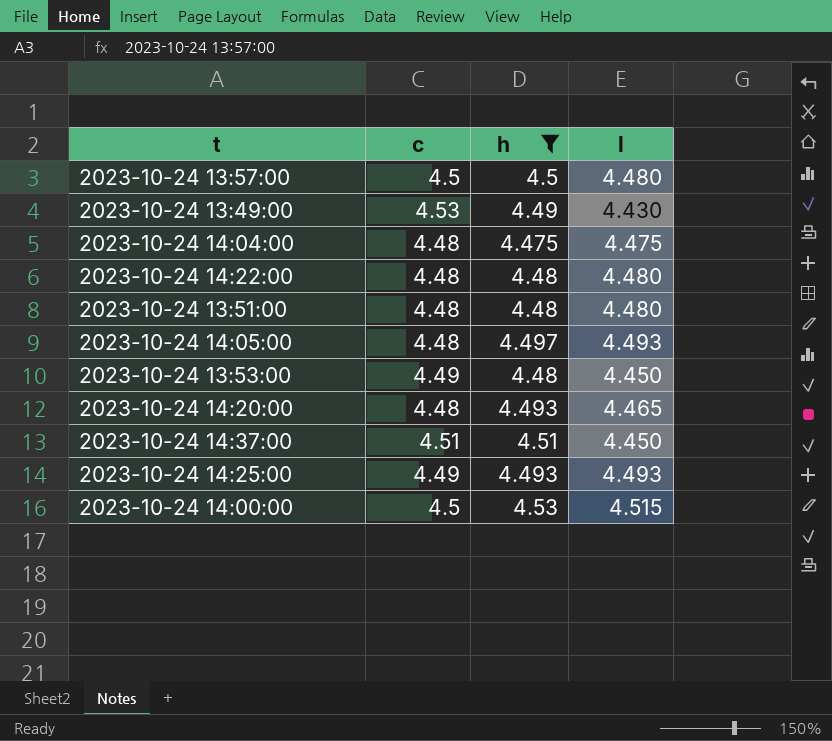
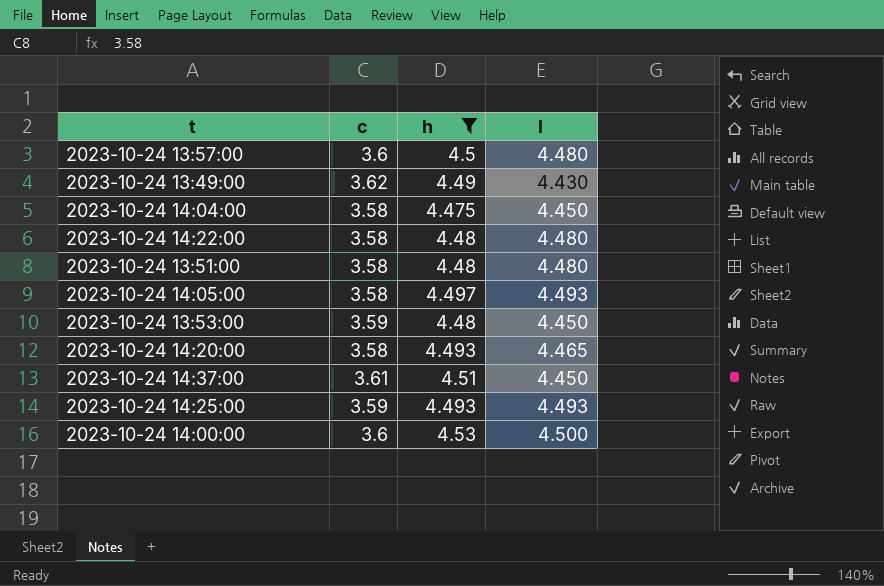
2023-10-24 13:57:00 | c: 4.5 -> 3.6
2023-10-24 13:49:00 | c: 4.53 -> 3.62
2023-10-24 14:04:00 | c: 4.48 -> 3.58
2023-10-24 14:04:00 | l: 4.475 -> 4.450
2023-10-24 14:22:00 | c: 4.48 -> 3.58
2023-10-24 13:51:00 | c: 4.48 -> 3.58
2023-10-24 14:05:00 | c: 4.48 -> 3.58
2023-10-24 13:53:00 | c: 4.49 -> 3.59
2023-10-24 14:20:00 | c: 4.48 -> 3.58
2023-10-24 14:37:00 | c: 4.51 -> 3.61
2023-10-24 14:25:00 | c: 4.49 -> 3.59
2023-10-24 14:00:00 | c: 4.5 -> 3.6
2023-10-24 14:00:00 | l: 4.515 -> 4.500

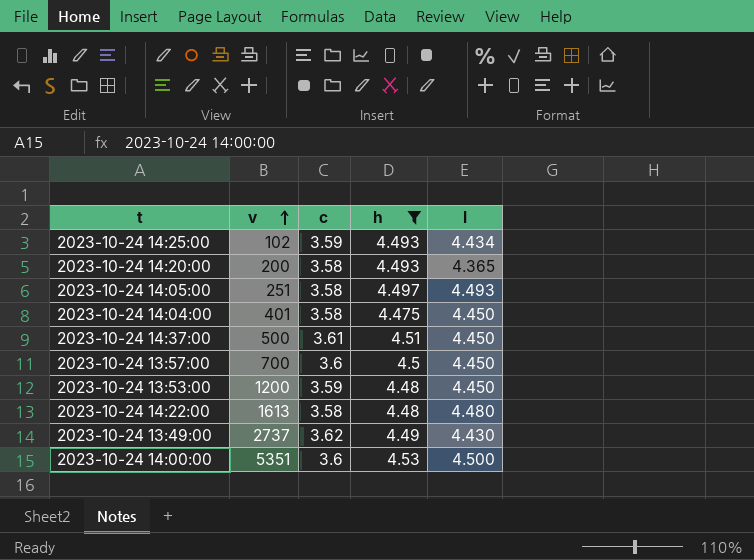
row order: none -> v ascending
column v | position: none -> 2
row 2023-10-24 13:51:00: 3.58 | 4.48 | 4.480 -> none
2023-10-24 14:25:00 | l: 4.493 -> 4.434
2023-10-24 14:20:00 | l: 4.465 -> 4.365
2023-10-24 13:57:00 | l: 4.480 -> 4.450

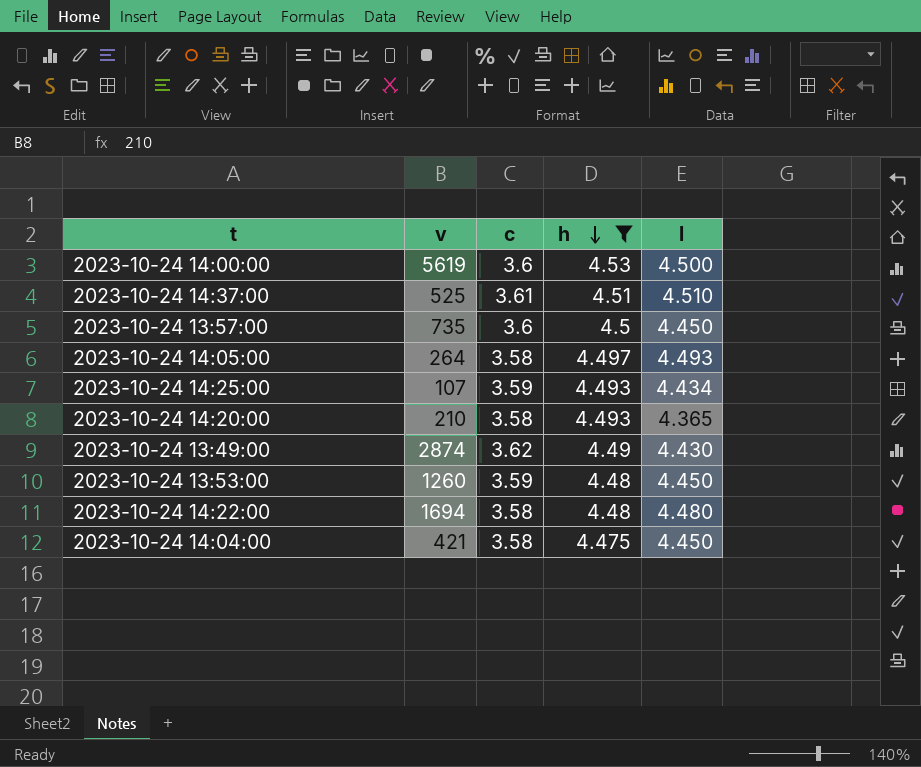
row order: v ascending -> h descending
2023-10-24 14:00:00 | v: 5351 -> 5619
2023-10-24 14:37:00 | v: 500 -> 525
2023-10-24 14:37:00 | l: 4.450 -> 4.510
2023-10-24 13:57:00 | v: 700 -> 735
2023-10-24 14:05:00 | v: 251 -> 264
2023-10-24 14:25:00 | v: 102 -> 107
2023-10-24 14:20:00 | v: 200 -> 210
2023-10-24 13:49:00 | v: 2737 -> 2874
2023-10-24 13:53:00 | v: 1200 -> 1260
2023-10-24 14:22:00 | v: 1613 -> 1694
2023-10-24 14:04:00 | v: 401 -> 421

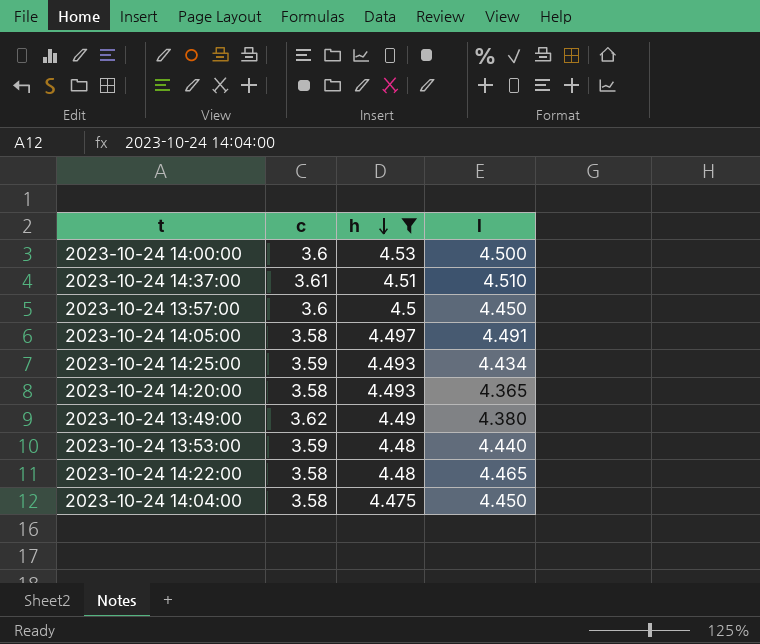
column v | position: 2 -> none
2023-10-24 14:05:00 | l: 4.493 -> 4.491
2023-10-24 13:49:00 | l: 4.430 -> 4.380
2023-10-24 13:53:00 | l: 4.450 -> 4.440
2023-10-24 14:22:00 | l: 4.480 -> 4.465

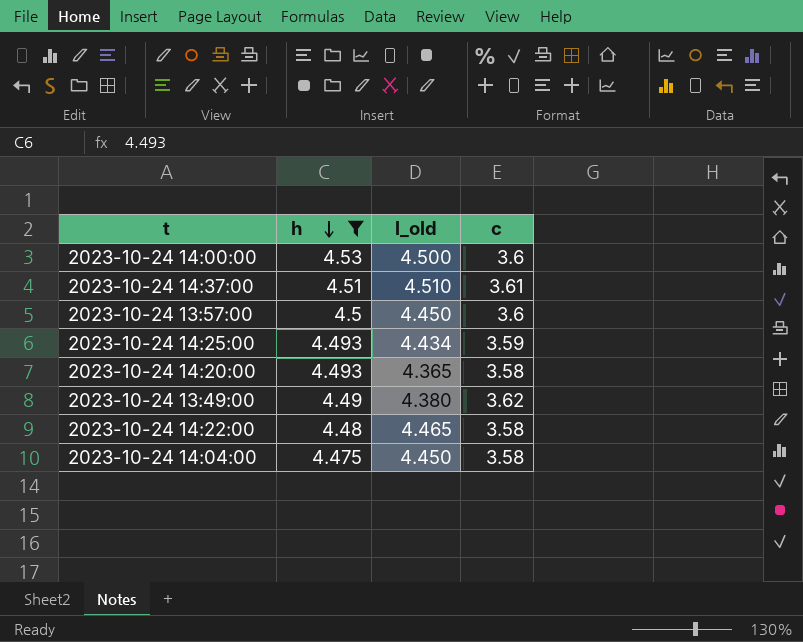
column name: l -> l_old
column c | position: 2 -> 4
row 2023-10-24 14:05:00: 3.58 | 4.497 | 4.491 -> none
row 2023-10-24 13:53:00: 3.59 | 4.48 | 4.440 -> none

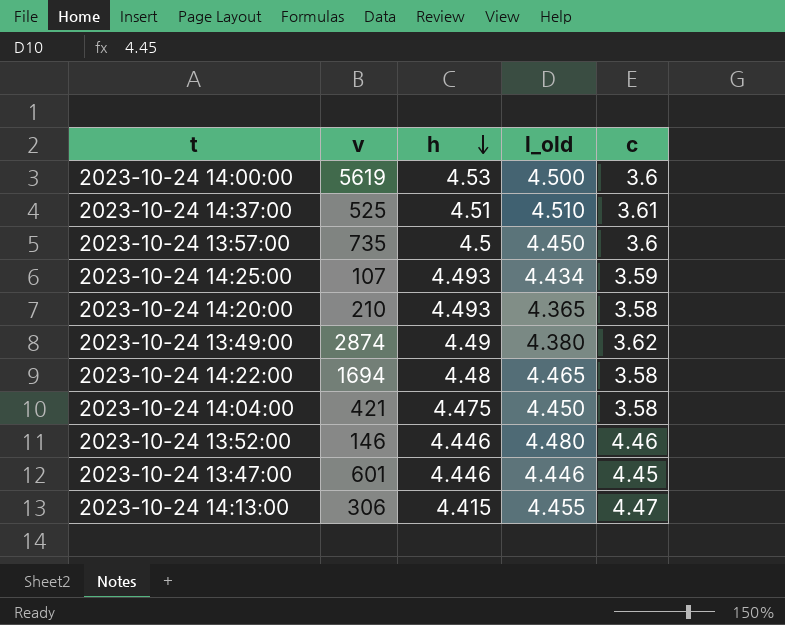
filter: h >= 4.475 -> none
column v | position: none -> 2

